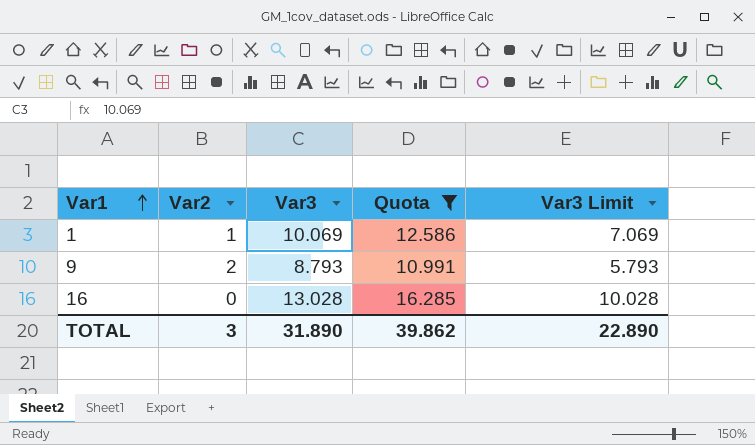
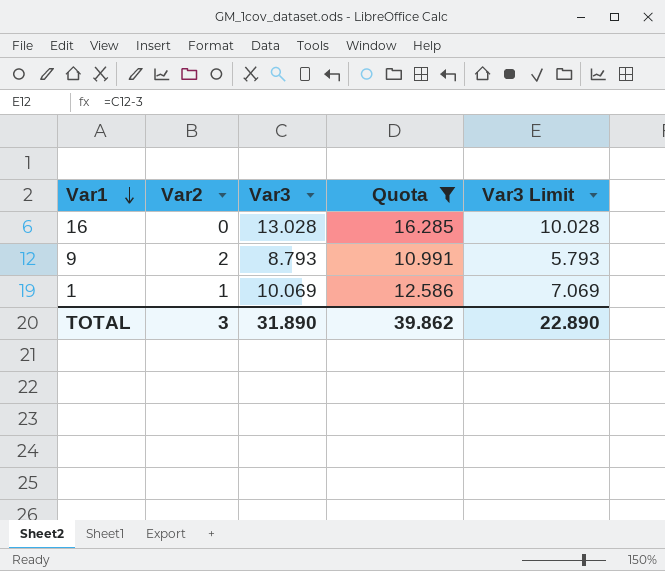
row order: Var1 ascending -> Var1 descending

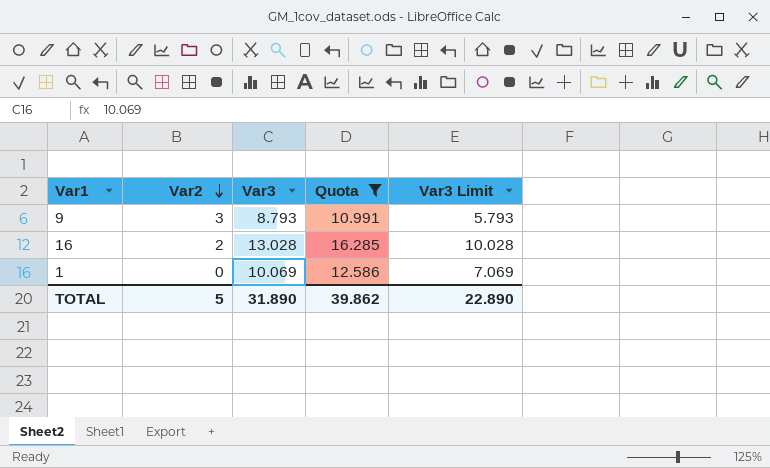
row order: Var1 descending -> Var2 descending
9 | Var2: 2 -> 3
16 | Var2: 0 -> 2
1 | Var2: 1 -> 0
TOTAL | Var2: 3 -> 5

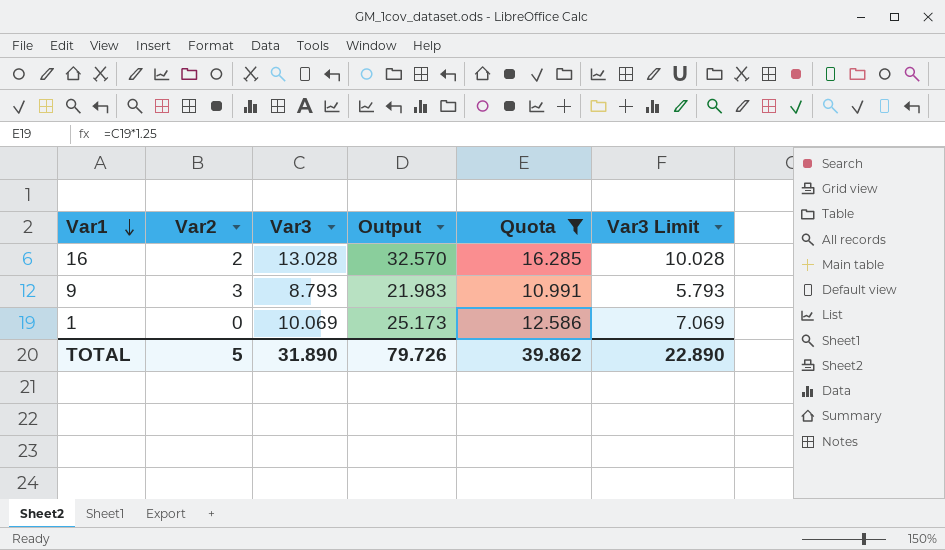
row order: Var2 descending -> Var1 descending
column Output | formula: none -> [Var3] * 2.5

